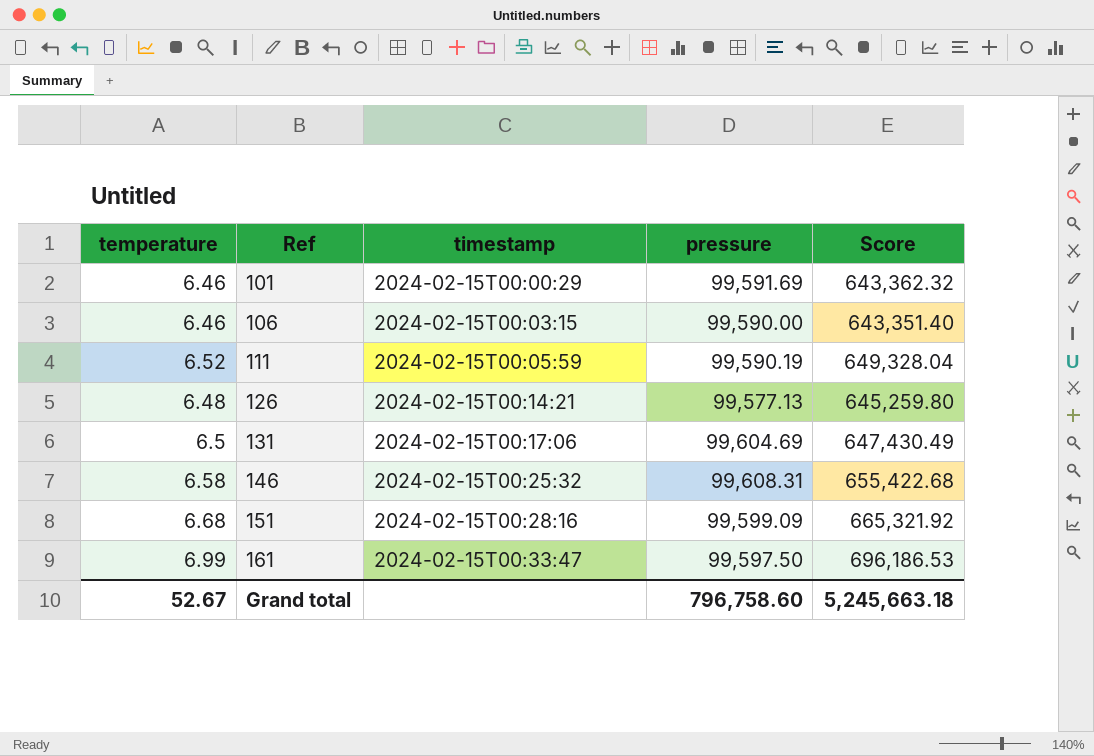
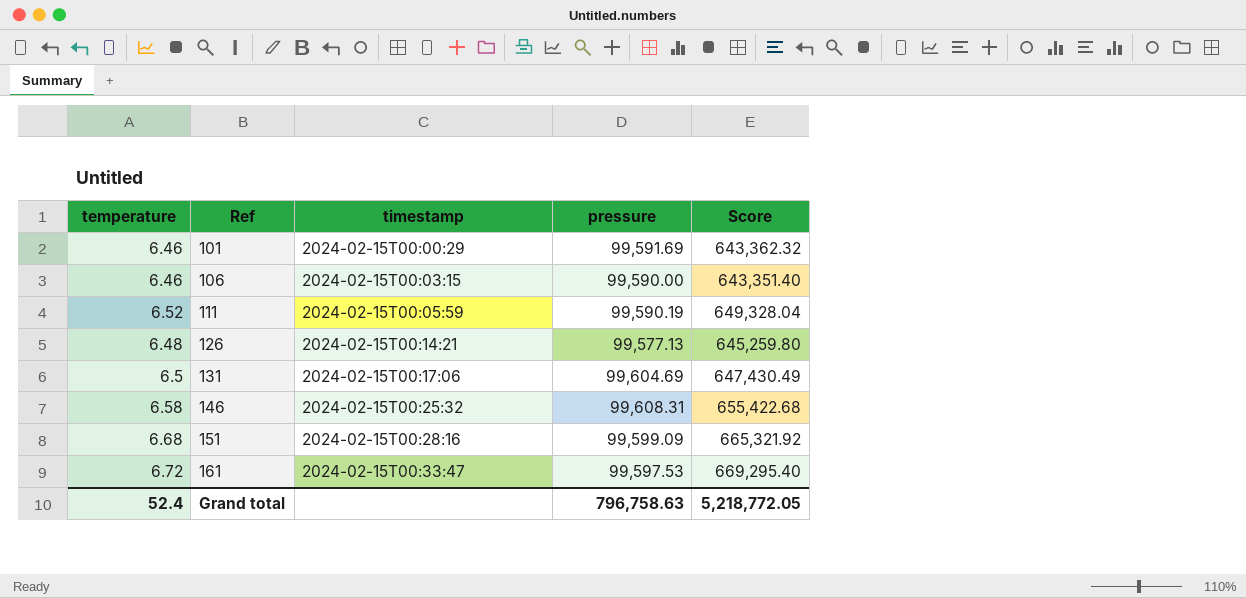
161 | temperature: 6.99 -> 6.72
161 | pressure: 99,597.50 -> 99,597.53
161 | Score: 696,186.53 -> 669,295.40
Grand total | temperature: 52.67 -> 52.4
Grand total | pressure: 796,758.60 -> 796,758.63
Grand total | Score: 5,245,663.18 -> 5,218,772.05

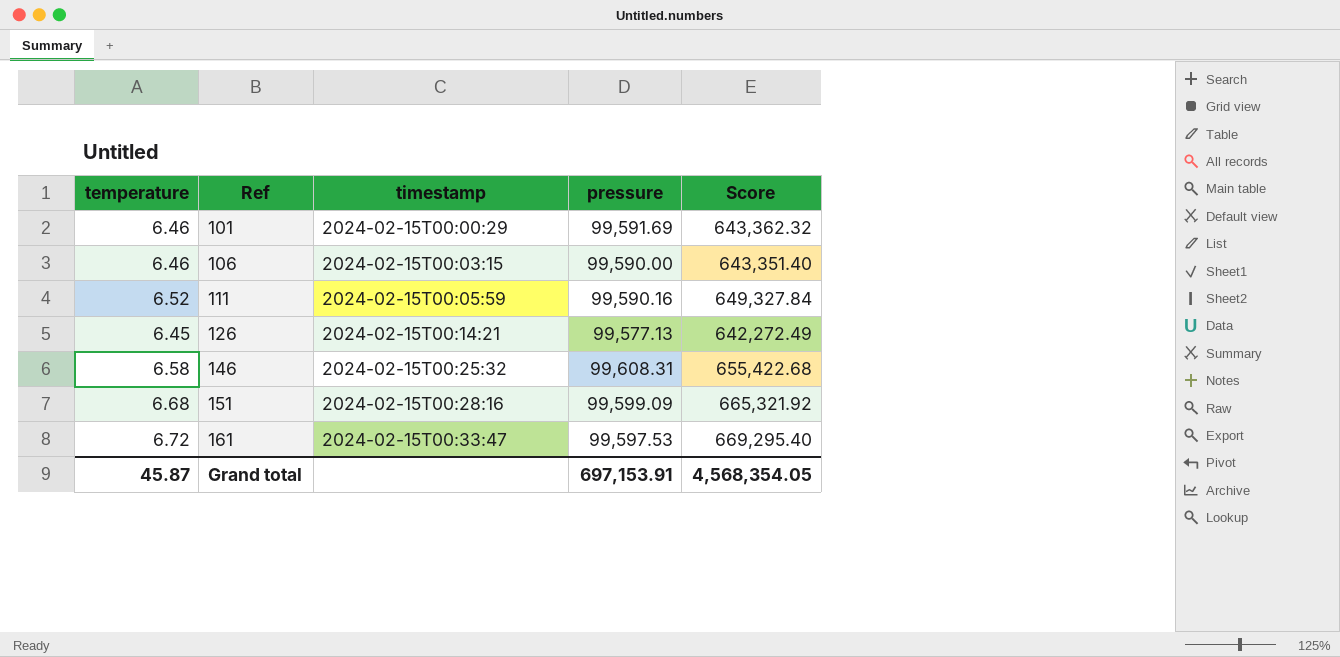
row 131: 6.5 | 2024-02-15T00:17:06 | 99,604.69 | 647,430.49 -> none
111 | pressure: 99,590.19 -> 99,590.16
111 | Score: 649,328.04 -> 649,327.84
126 | temperature: 6.48 -> 6.45
126 | Score: 645,259.80 -> 642,272.49
Grand total | temperature: 52.4 -> 45.87
Grand total | pressure: 796,758.63 -> 697,153.91
Grand total | Score: 5,218,772.05 -> 4,568,354.05

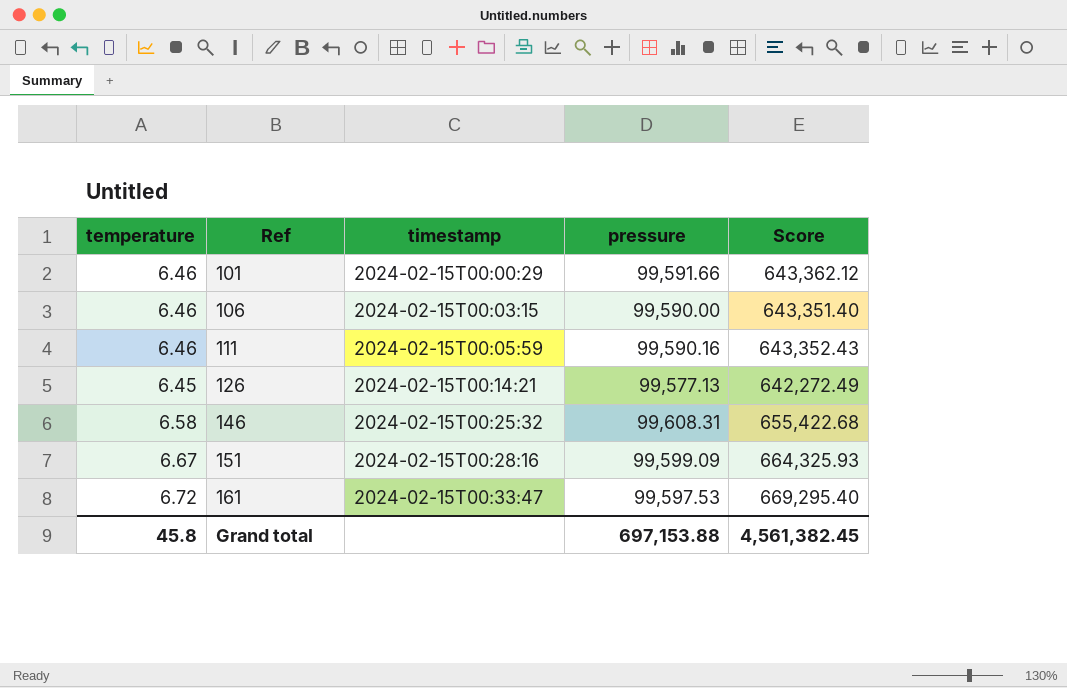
101 | pressure: 99,591.69 -> 99,591.66
101 | Score: 643,362.32 -> 643,362.12
111 | temperature: 6.52 -> 6.46
111 | Score: 649,327.84 -> 643,352.43
151 | temperature: 6.68 -> 6.67
151 | Score: 665,321.92 -> 664,325.93
Grand total | temperature: 45.87 -> 45.8
Grand total | pressure: 697,153.91 -> 697,153.88
Grand total | Score: 4,568,354.05 -> 4,561,382.45

